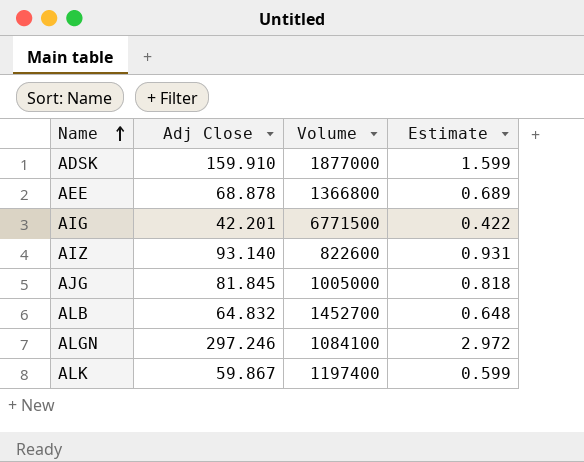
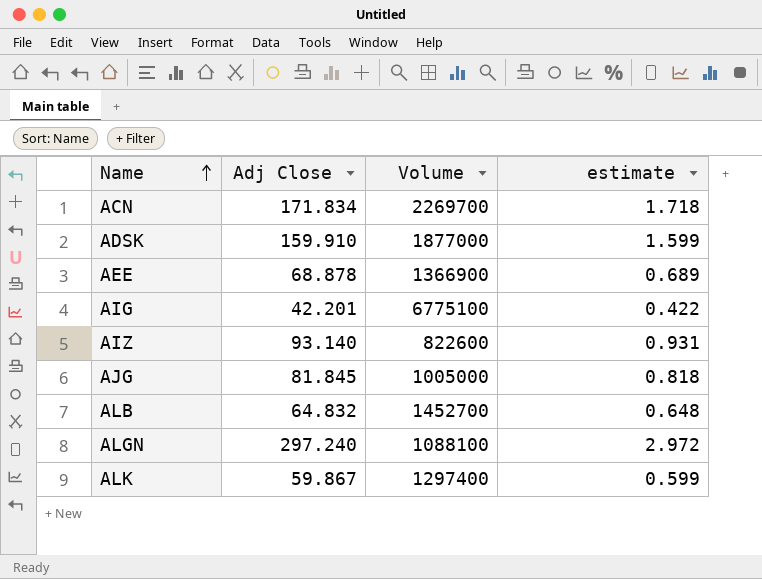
column name: Estimate -> estimate
row ACN: none -> 171.834 | 2269700 | 1.718
AEE | Volume: 1366800 -> 1366900
AIG | Volume: 6771500 -> 6775100
ALGN | Adj Close: 297.246 -> 297.240
ALGN | Volume: 1084100 -> 1088100
ALK | Volume: 1197400 -> 1297400

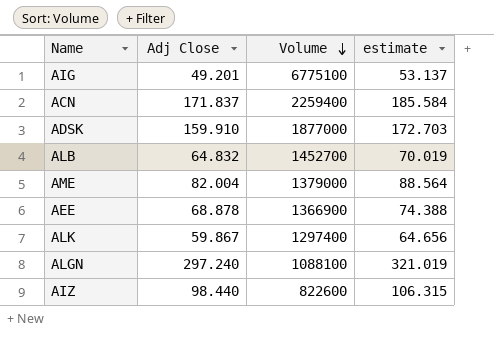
row order: Name ascending -> Volume descending
column estimate | formula: [Adj Close] * 0.01 -> [Adj Close] * 1.08
row AJG: 81.845 | 1005000 | 0.818 -> none
AIG | Adj Close: 42.201 -> 49.201
ACN | Adj Close: 171.834 -> 171.837
ACN | Volume: 2269700 -> 2259400
row AME: none -> 82.004 | 1379000 | 88.564
AIZ | Adj Close: 93.140 -> 98.440

